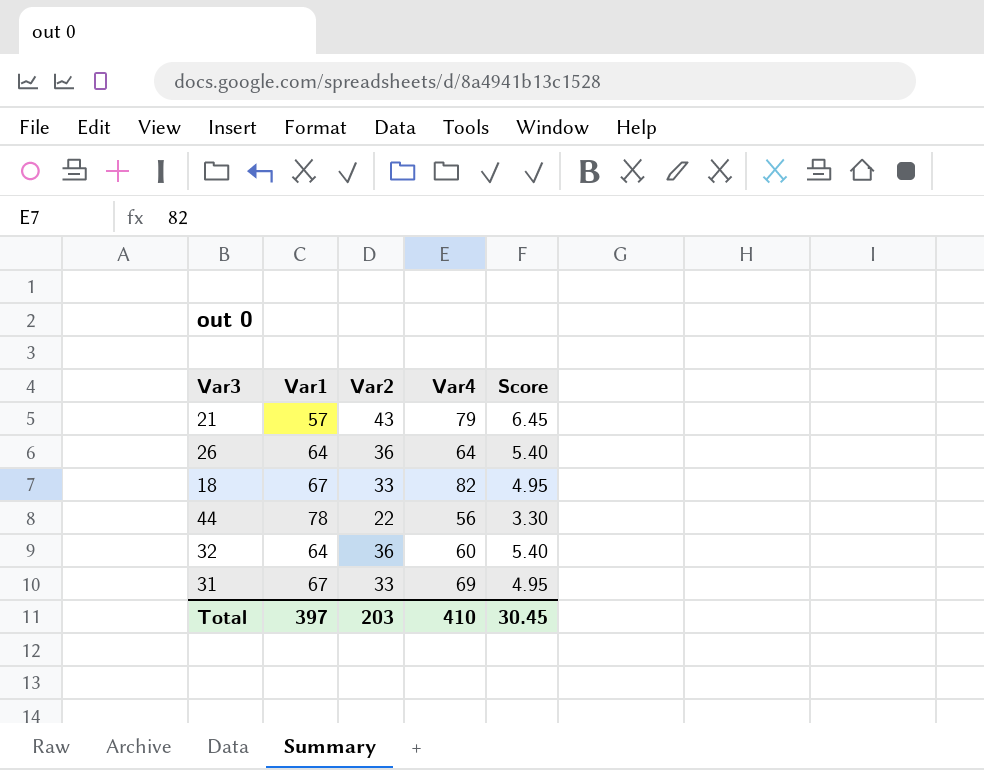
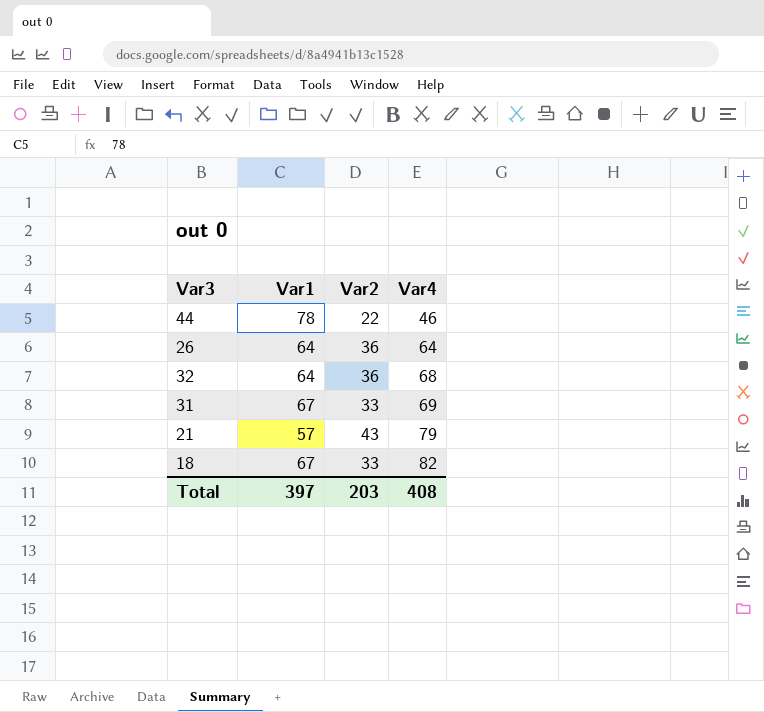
row order: none -> Var4 ascending
column Score | formula: [Var2] * 0.15 -> none
44 | Var4: 56 -> 46
32 | Var4: 60 -> 68
Total | Var4: 410 -> 408

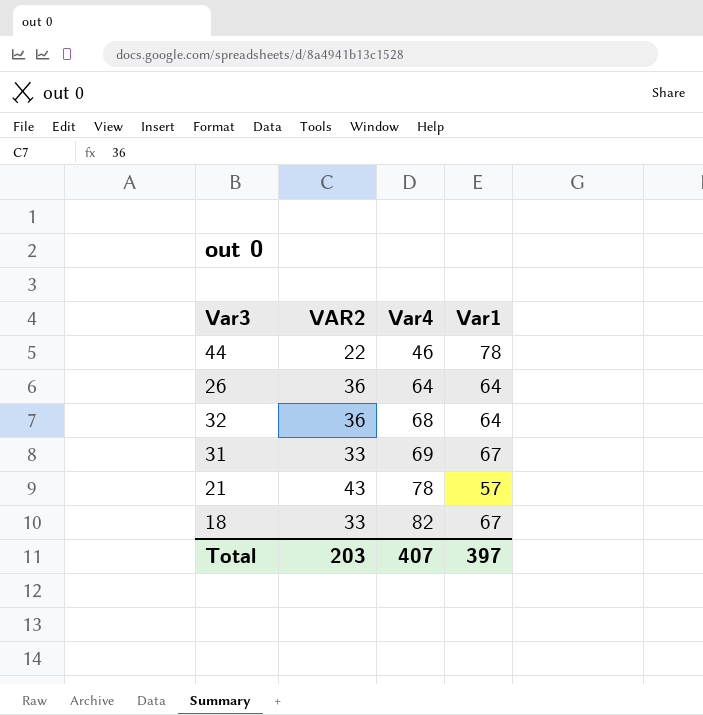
column name: Var2 -> VAR2
column Var1 | position: 2 -> 4
21 | Var4: 79 -> 78
Total | Var4: 408 -> 407

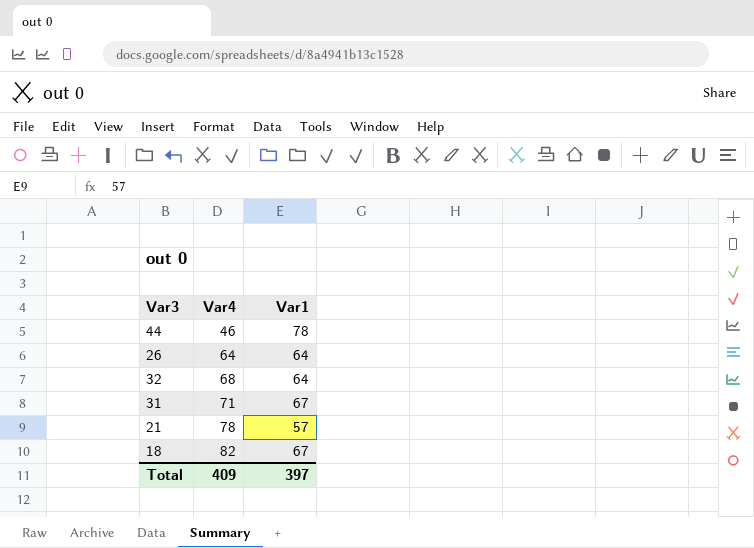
column VAR2 | position: 2 -> none
31 | Var4: 69 -> 71
Total | Var4: 407 -> 409

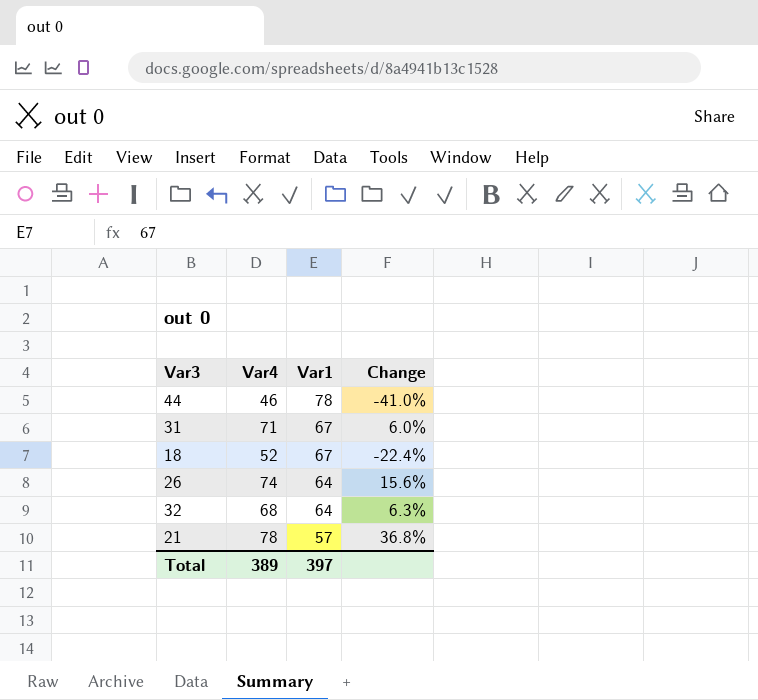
row order: Var4 ascending -> Var1 descending
column Change | formula: none -> ([Var4] - [Var1]) / [Var1]
18 | Var4: 82 -> 52
26 | Var4: 64 -> 74
Total | Var4: 409 -> 389

